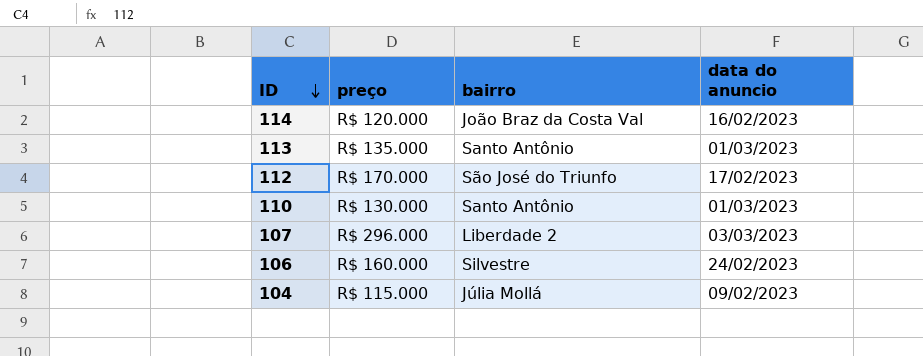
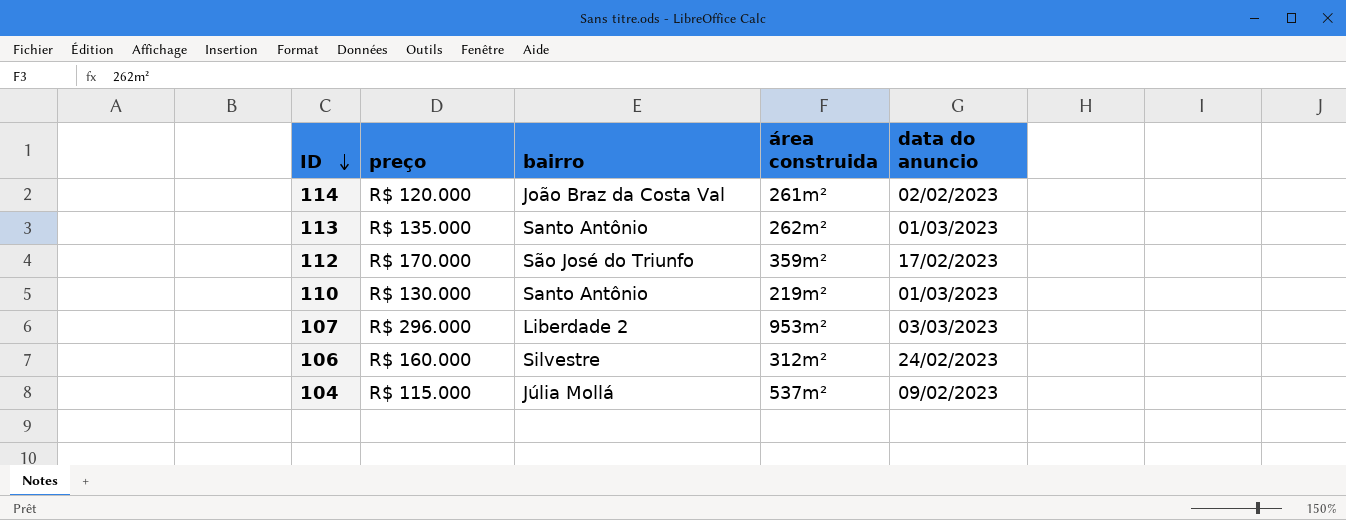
column área construida | position: none -> 4
114 | data do anuncio: 16/02/2023 -> 02/02/2023

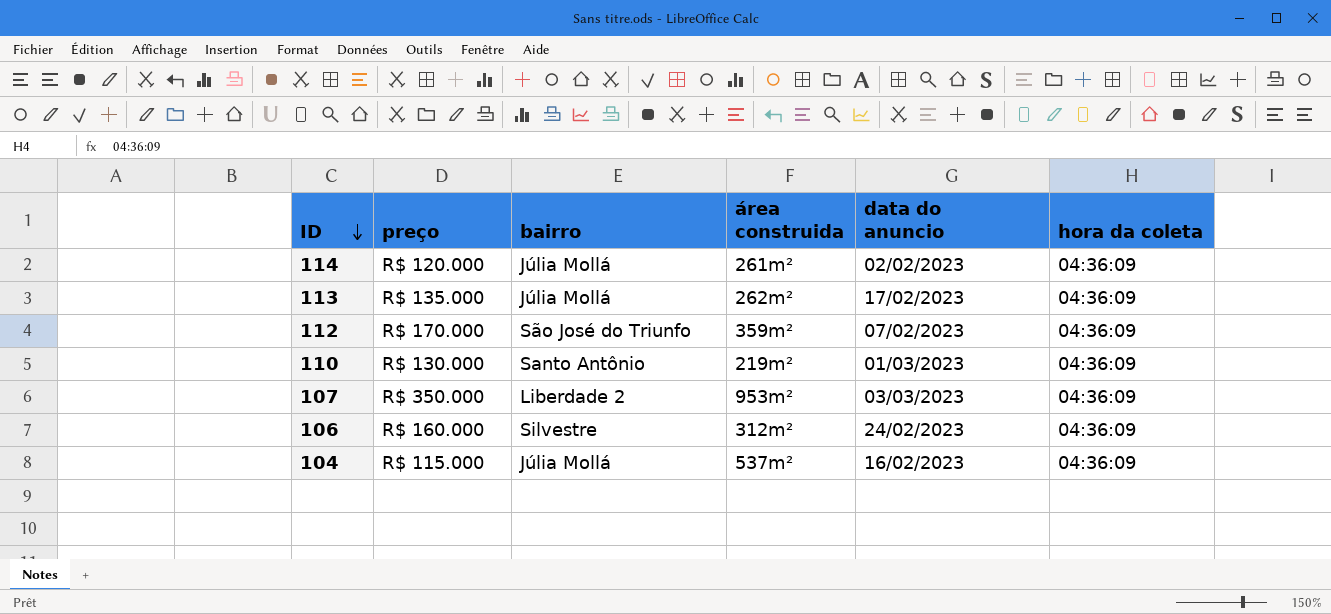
column hora da coleta | position: none -> 6
114 | bairro: João Braz da Costa Val -> Júlia Mollá
113 | bairro: Santo Antônio -> Júlia Mollá
113 | data do anuncio: 01/03/2023 -> 17/02/2023
112 | data do anuncio: 17/02/2023 -> 07/02/2023
107 | preço: R$ 296.000 -> R$ 350.000
104 | data do anuncio: 09/02/2023 -> 16/02/2023

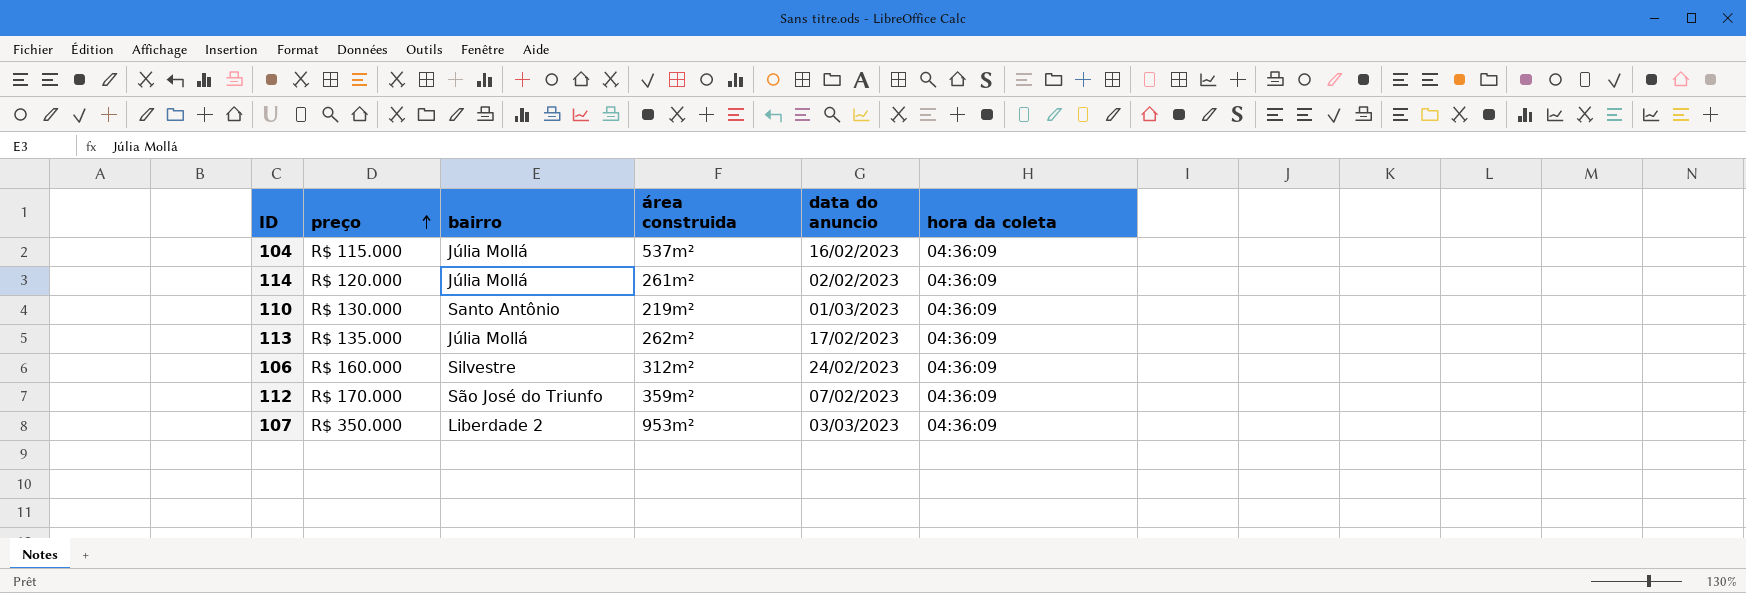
row order: ID descending -> preço ascending

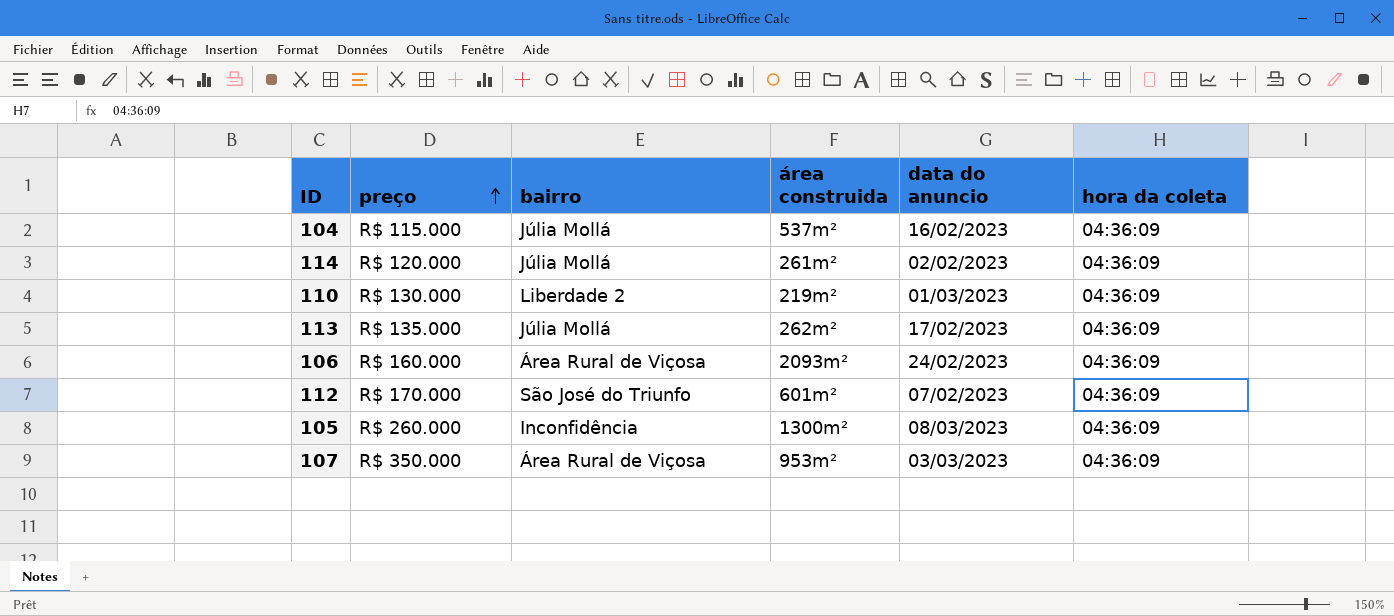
110 | bairro: Santo Antônio -> Liberdade 2
106 | bairro: Silvestre -> Área Rural de Viçosa
106 | área construida: 312m² -> 2093m²
112 | área construida: 359m² -> 601m²
row 105: none -> R$ 260.000 | Inconfidência | 1300m² | 08/03/2023 | 04:36:09
107 | bairro: Liberdade 2 -> Área Rural de Viçosa

